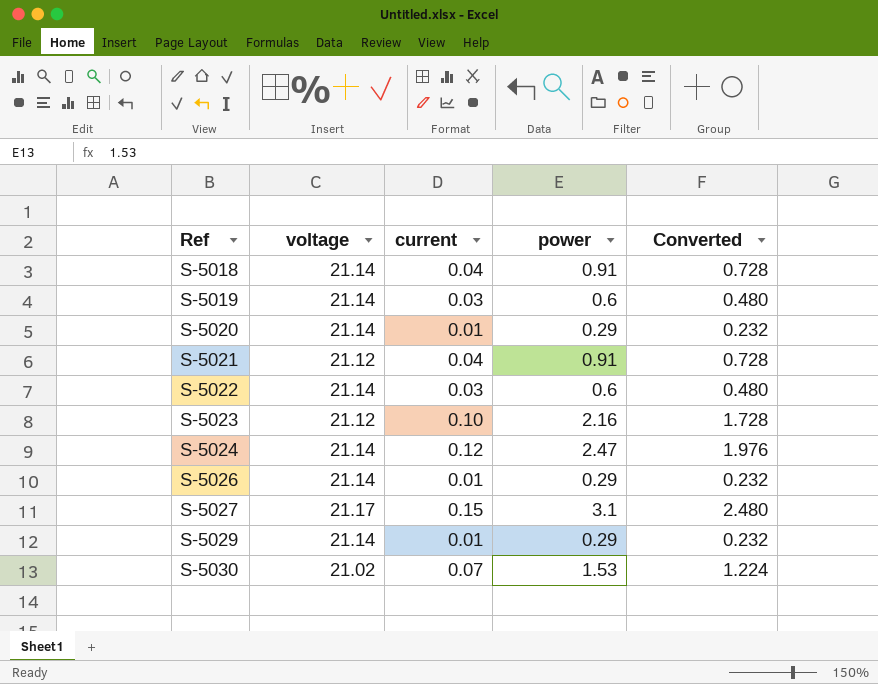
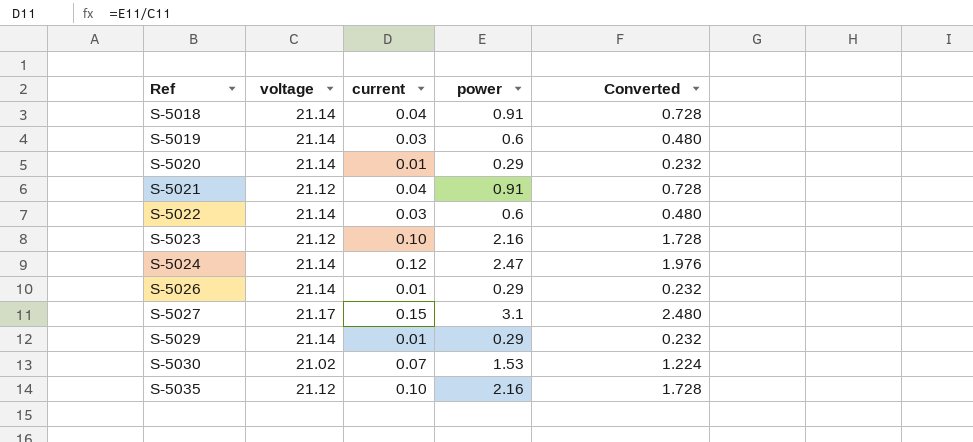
row S-5035: none -> 21.12 | 0.10 | 2.16 | 1.728

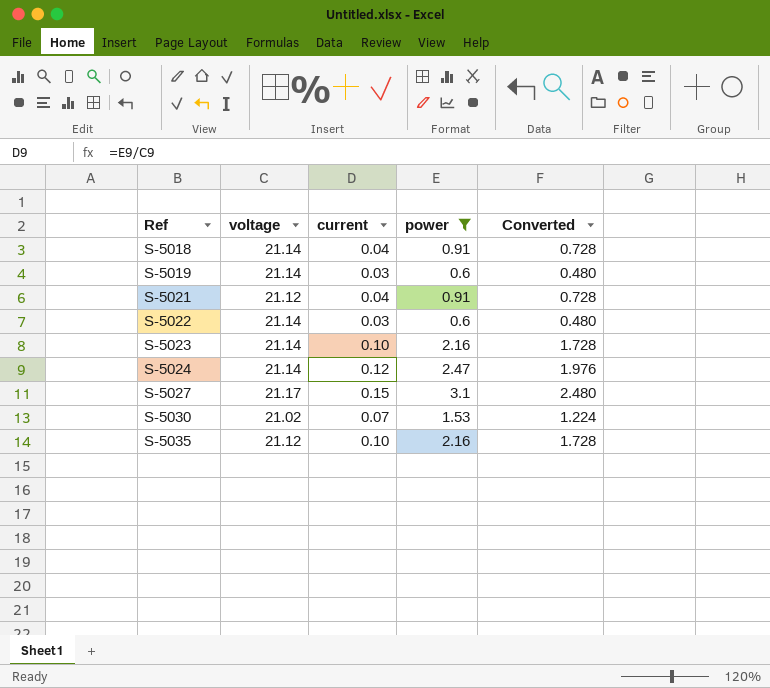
filter: none -> power != 0.29
S-5023 | voltage: 21.12 -> 21.14

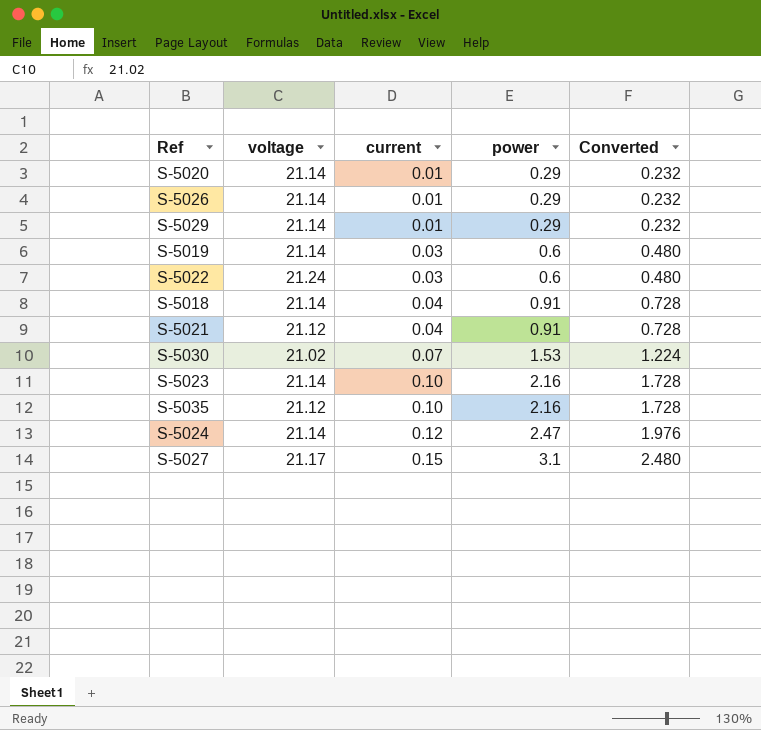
filter: power != 0.29 -> none
row order: Ref ascending -> current ascending
S-5022 | voltage: 21.14 -> 21.24

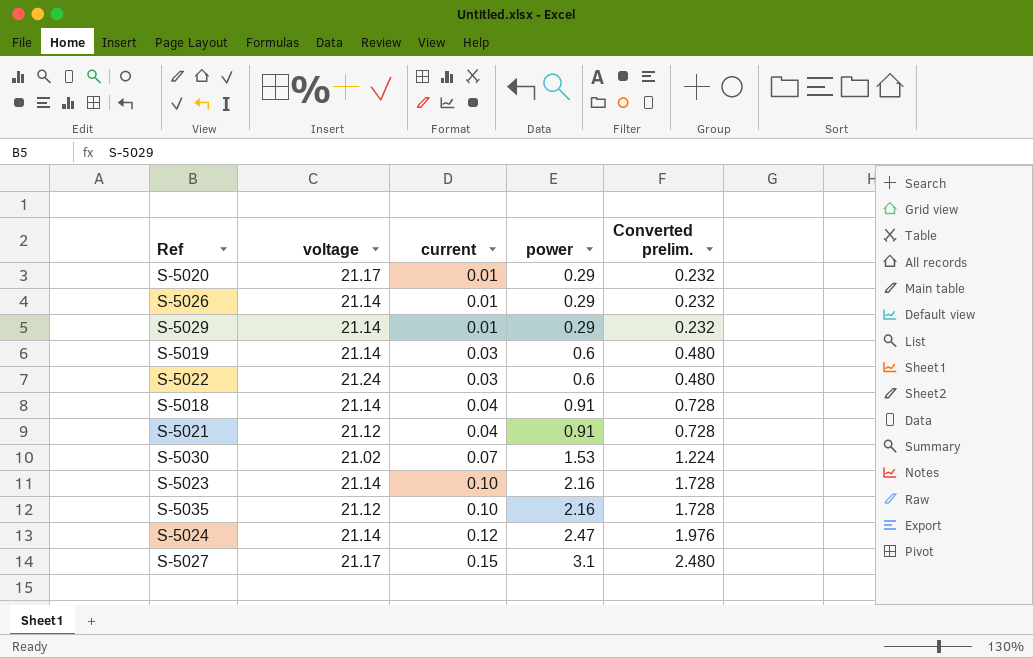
column name: Converted -> Converted prelim.
S-5020 | voltage: 21.14 -> 21.17

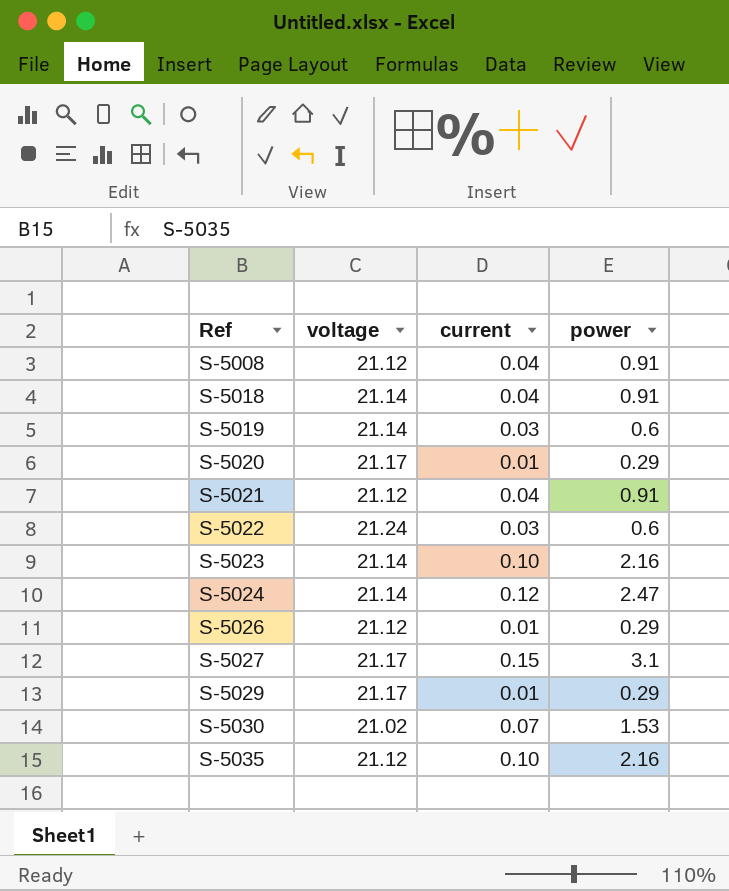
row order: current ascending -> Ref ascending
column Converted prelim. | formula: [power] * 0.8 -> none
row S-5008: none -> 21.12 | 0.04 | 0.91
S-5026 | voltage: 21.14 -> 21.12
S-5029 | voltage: 21.14 -> 21.17

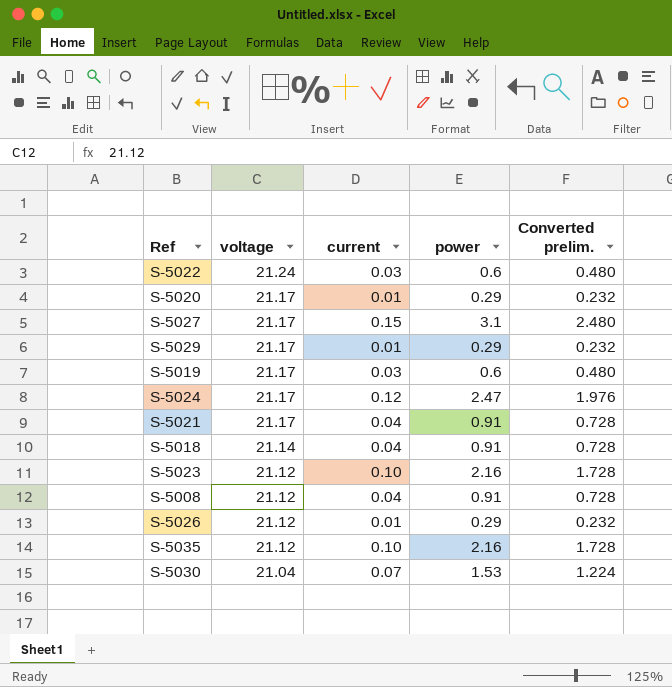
row order: Ref ascending -> voltage descending
column Converted prelim. | formula: none -> [power] * 0.8
S-5019 | voltage: 21.14 -> 21.17
S-5024 | voltage: 21.14 -> 21.17
S-5021 | voltage: 21.12 -> 21.17
S-5023 | voltage: 21.14 -> 21.12
S-5030 | voltage: 21.02 -> 21.04

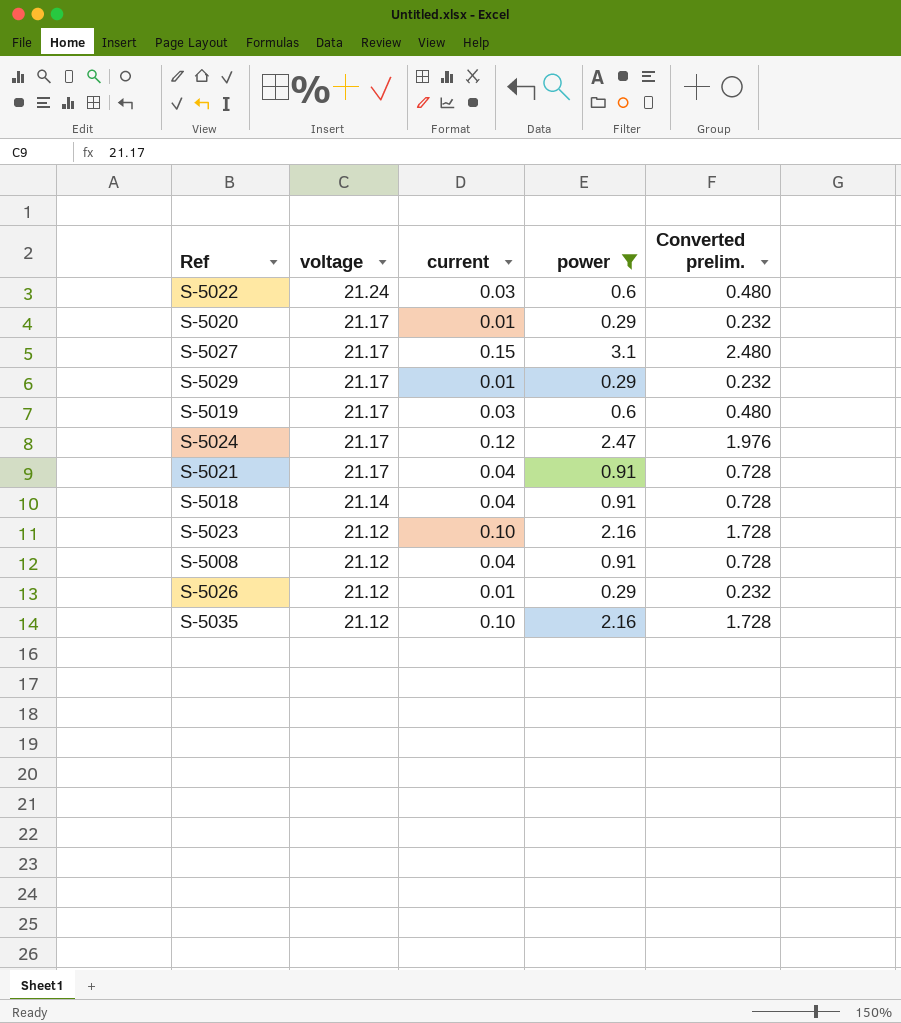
filter: none -> power != 1.53

